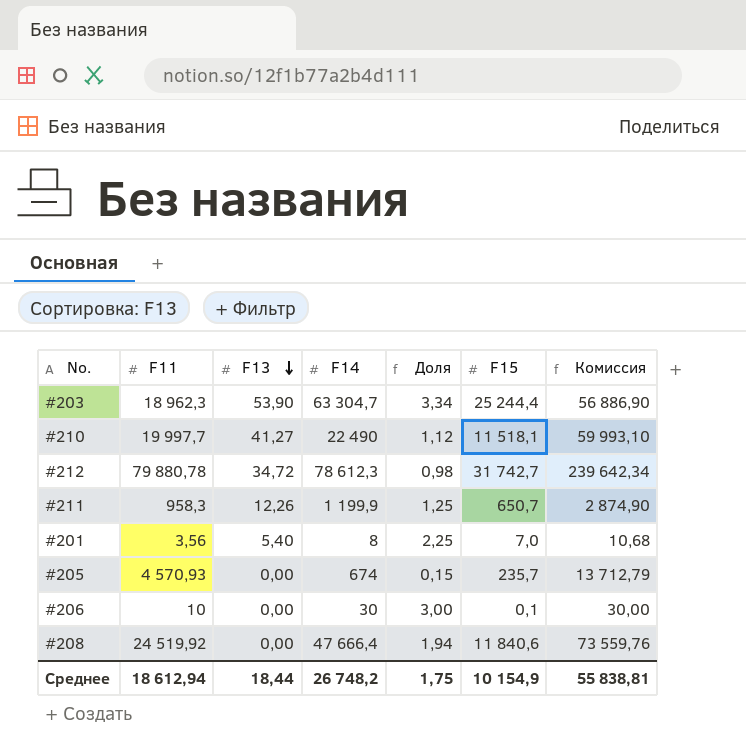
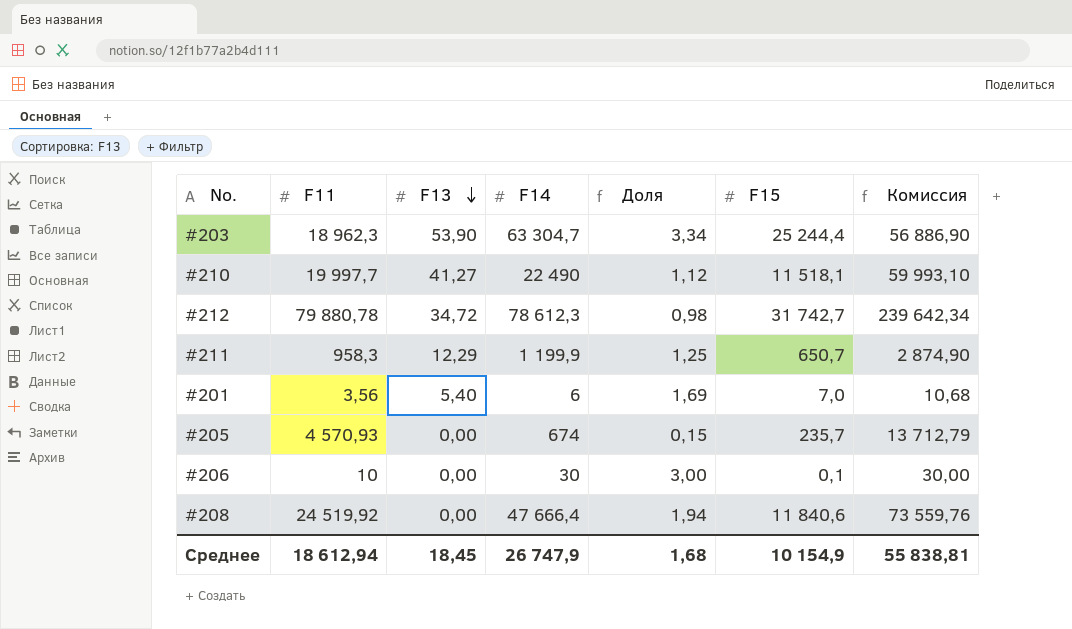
#211 | F13: 12,26 -> 12,29
#201 | F14: 8 -> 6
#201 | Доля: 2,25 -> 1,69
Среднее | F13: 18,44 -> 18,45
Среднее | F14: 26 748,2 -> 26 747,9
Среднее | Доля: 1,75 -> 1,68

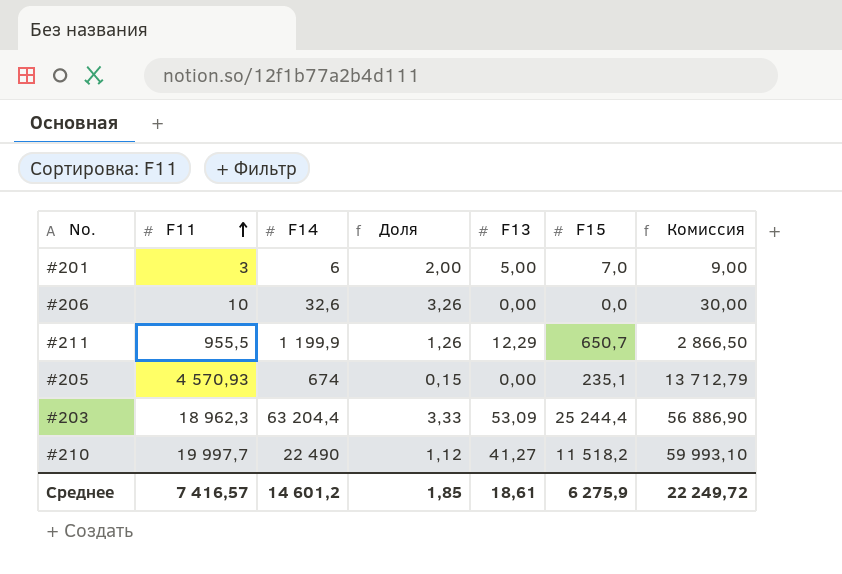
row order: F13 descending -> F11 ascending
column F13 | position: 3 -> 5
row #212: 79 880,78 | 34,72 | 78 612,3 | 0,98 | 31 742,7 | 239 642,34 -> none
row #208: 24 519,92 | 0,00 | 47 666,4 | 1,94 | 11 840,6 | 73 559,76 -> none
#201 | F11: 3,56 -> 3
#201 | Доля: 1,69 -> 2,00
#201 | F13: 5,40 -> 5,00
#201 | Комиссия: 10,68 -> 9,00
#206 | F14: 30 -> 32,6
#206 | Доля: 3,00 -> 3,26
#206 | F15: 0,1 -> 0,0
#211 | F11: 958,3 -> 955,5
#211 | Доля: 1,25 -> 1,26
#211 | Комиссия: 2 874,90 -> 2 866,50
#205 | F15: 235,7 -> 235,1
#203 | F14: 63 304,7 -> 63 204,4
#203 | Доля: 3,34 -> 3,33
#203 | F13: 53,90 -> 53,09
#210 | F15: 11 518,1 -> 11 518,2
Среднее | F11: 18 612,94 -> 7 416,57
Среднее | F14: 26 747,9 -> 14 601,2
Среднее | Доля: 1,68 -> 1,85
Среднее | F13: 18,45 -> 18,61
Среднее | F15: 10 154,9 -> 6 275,9
Среднее | Комиссия: 55 838,81 -> 22 249,72

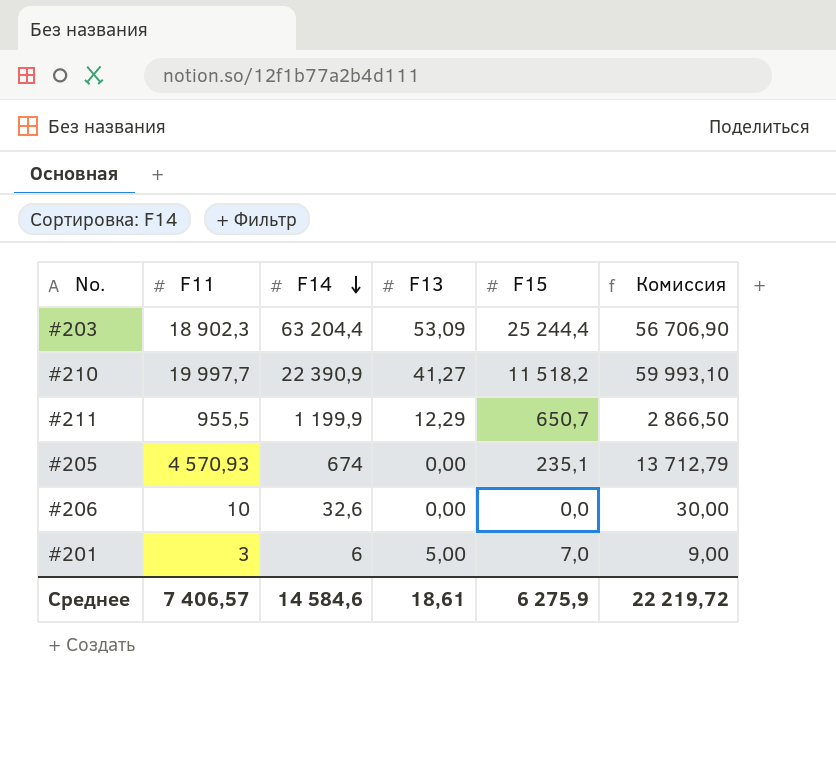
row order: F11 ascending -> F14 descending
column Доля | formula: [F14] / [F11] -> none
#203 | F11: 18 962,3 -> 18 902,3
#203 | Комиссия: 56 886,90 -> 56 706,90
#210 | F14: 22 490 -> 22 390,9
Среднее | F11: 7 416,57 -> 7 406,57
Среднее | F14: 14 601,2 -> 14 584,6
Среднее | Комиссия: 22 249,72 -> 22 219,72

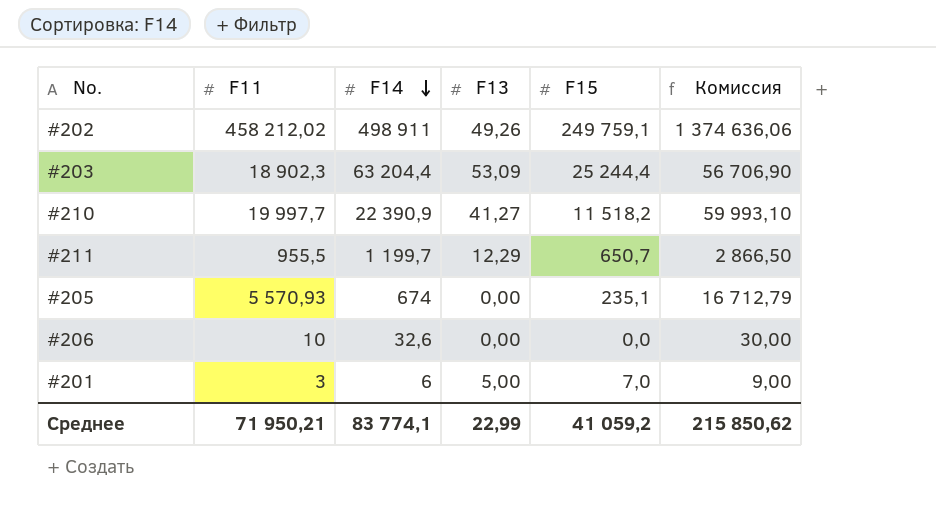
row #202: none -> 458 212,02 | 498 911 | 49,26 | 249 759,1 | 1 374 636,06
#211 | F14: 1 199,9 -> 1 199,7
#205 | F11: 4 570,93 -> 5 570,93
#205 | Комиссия: 13 712,79 -> 16 712,79
Среднее | F11: 7 406,57 -> 71 950,21
Среднее | F14: 14 584,6 -> 83 774,1
Среднее | F13: 18,61 -> 22,99
Среднее | F15: 6 275,9 -> 41 059,2
Среднее | Комиссия: 22 219,72 -> 215 850,62

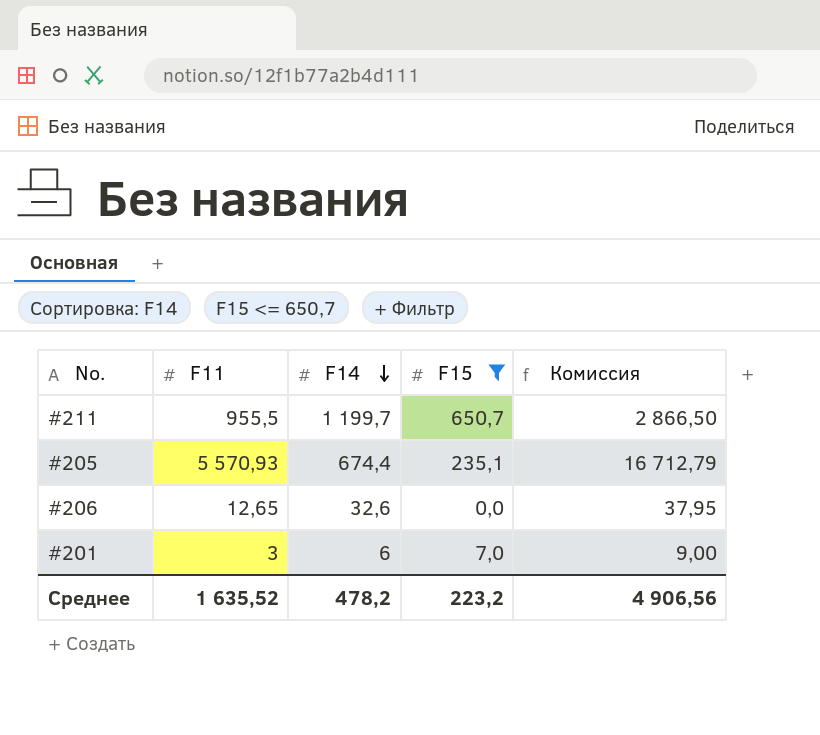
filter: none -> F15 <= 650,7
column F13 | position: 4 -> none
#205 | F14: 674 -> 674,4
#206 | F11: 10 -> 12,65
#206 | Комиссия: 30,00 -> 37,95
Среднее | F11: 71 950,21 -> 1 635,52
Среднее | F14: 83 774,1 -> 478,2
Среднее | F15: 41 059,2 -> 223,2
Среднее | Комиссия: 215 850,62 -> 4 906,56

